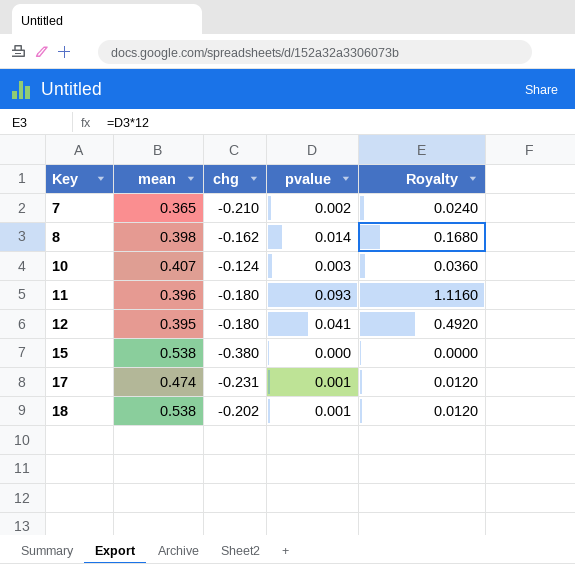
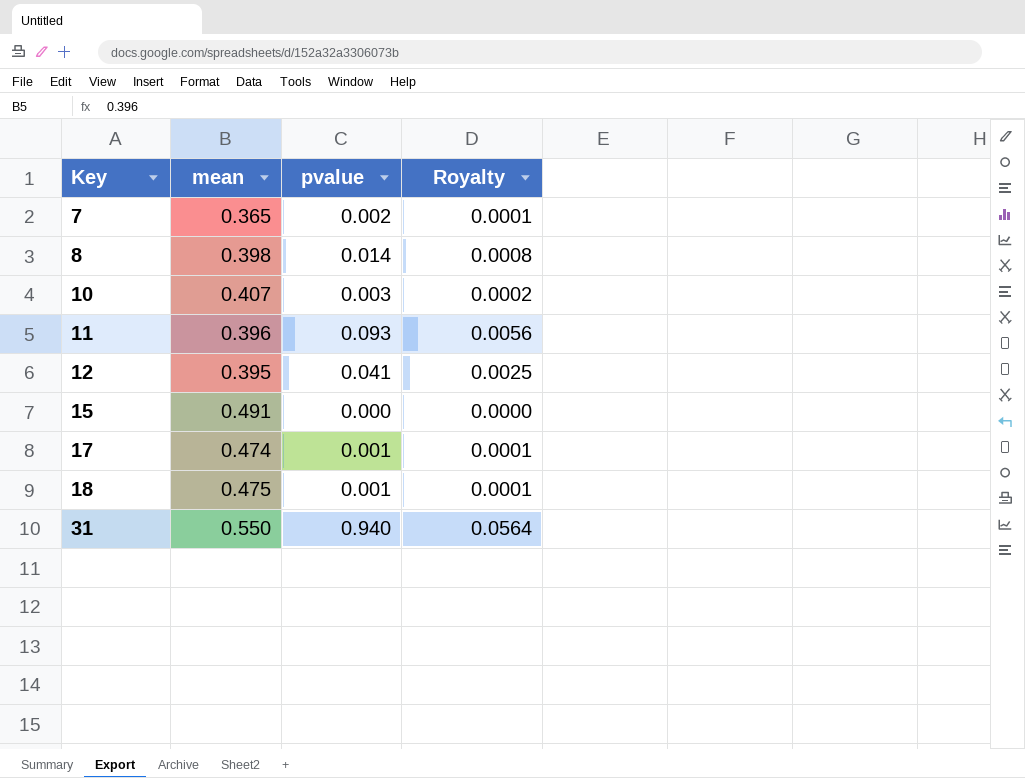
column chg | position: 3 -> none
column Royalty | formula: [pvalue] * 12 -> [pvalue] * 0.06
15 | mean: 0.538 -> 0.491
18 | mean: 0.538 -> 0.475
row 31: none -> 0.550 | 0.940 | 0.0564

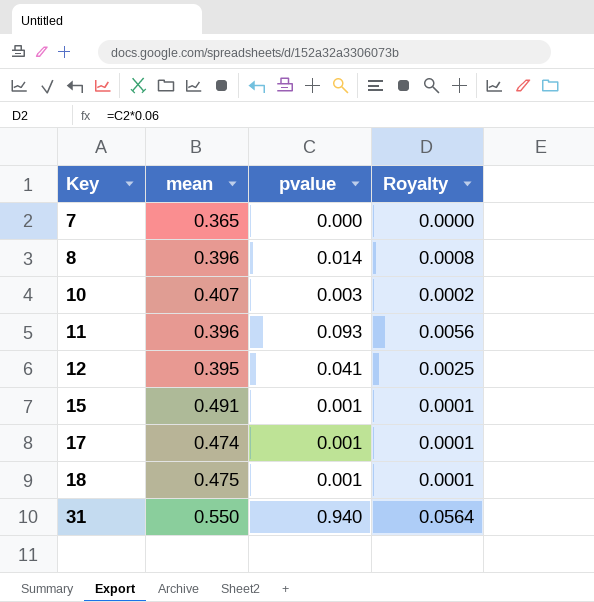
7 | pvalue: 0.002 -> 0.000
7 | Royalty: 0.0001 -> 0.0000
8 | mean: 0.398 -> 0.396
15 | pvalue: 0.000 -> 0.001
15 | Royalty: 0.0000 -> 0.0001

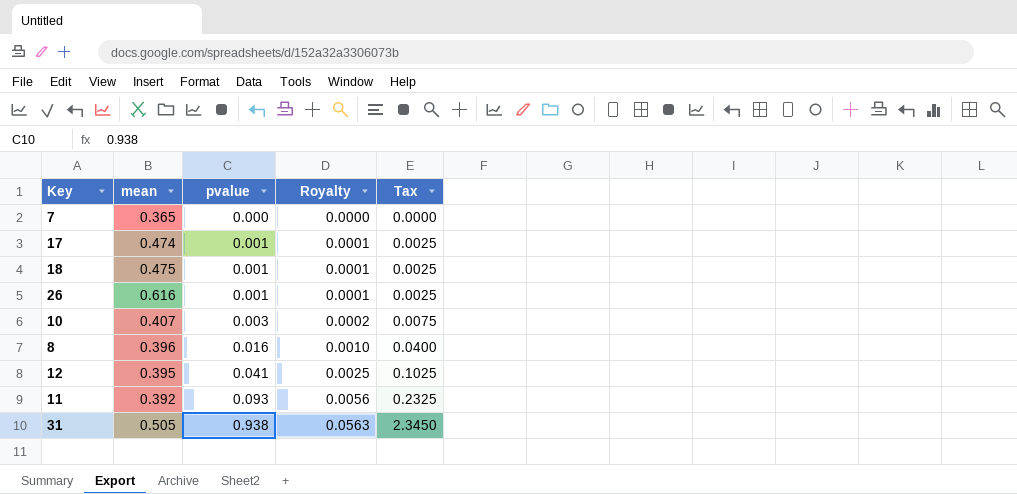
row order: Key ascending -> pvalue ascending
column Tax | formula: none -> [pvalue] * 2.5
row 15: 0.491 | 0.001 | 0.0001 -> none
row 26: none -> 0.616 | 0.001 | 0.0001 | 0.0025
8 | pvalue: 0.014 -> 0.016
8 | Royalty: 0.0008 -> 0.0010
11 | mean: 0.396 -> 0.392
31 | mean: 0.550 -> 0.505
31 | pvalue: 0.940 -> 0.938
31 | Royalty: 0.0564 -> 0.0563

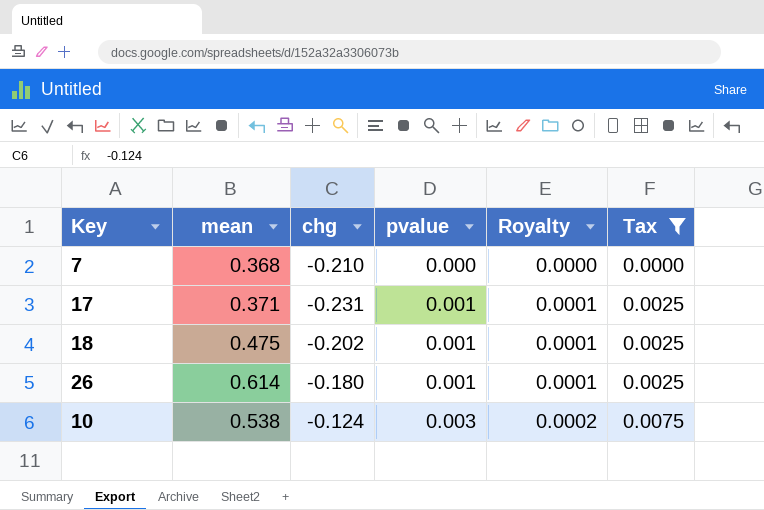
filter: none -> Tax <= 0.0075
column chg | position: none -> 3
7 | mean: 0.365 -> 0.368
17 | mean: 0.474 -> 0.371
26 | mean: 0.616 -> 0.614
10 | mean: 0.407 -> 0.538

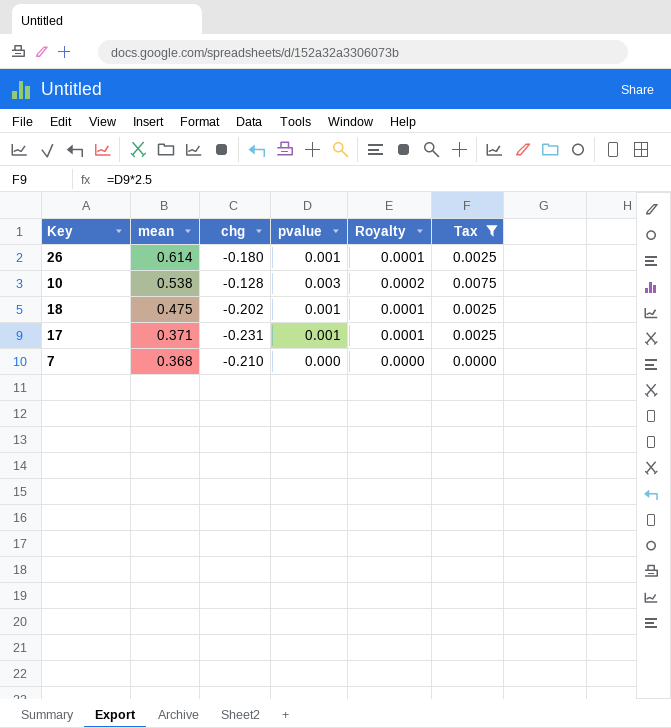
row order: pvalue ascending -> mean descending
10 | chg: -0.124 -> -0.128

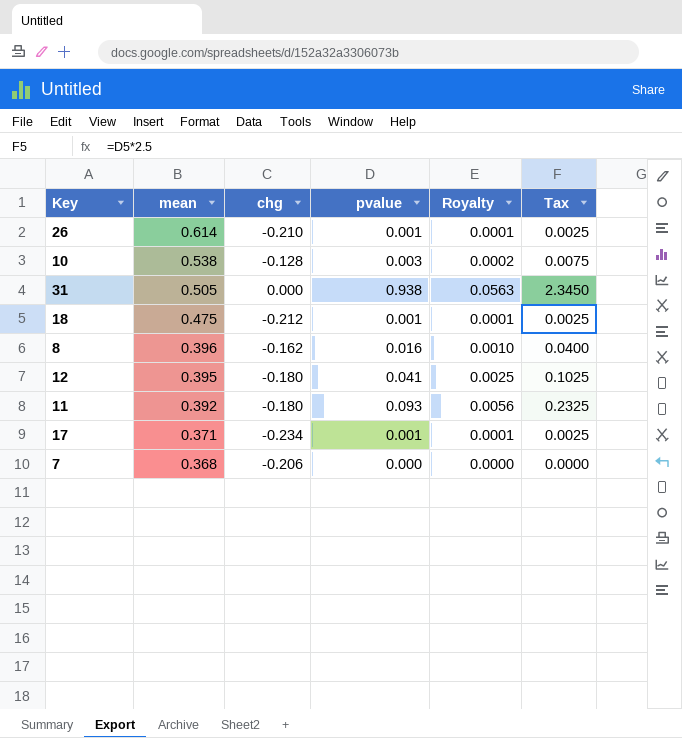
filter: Tax <= 0.0075 -> none
26 | chg: -0.180 -> -0.210
18 | chg: -0.202 -> -0.212
17 | chg: -0.231 -> -0.234
7 | chg: -0.210 -> -0.206

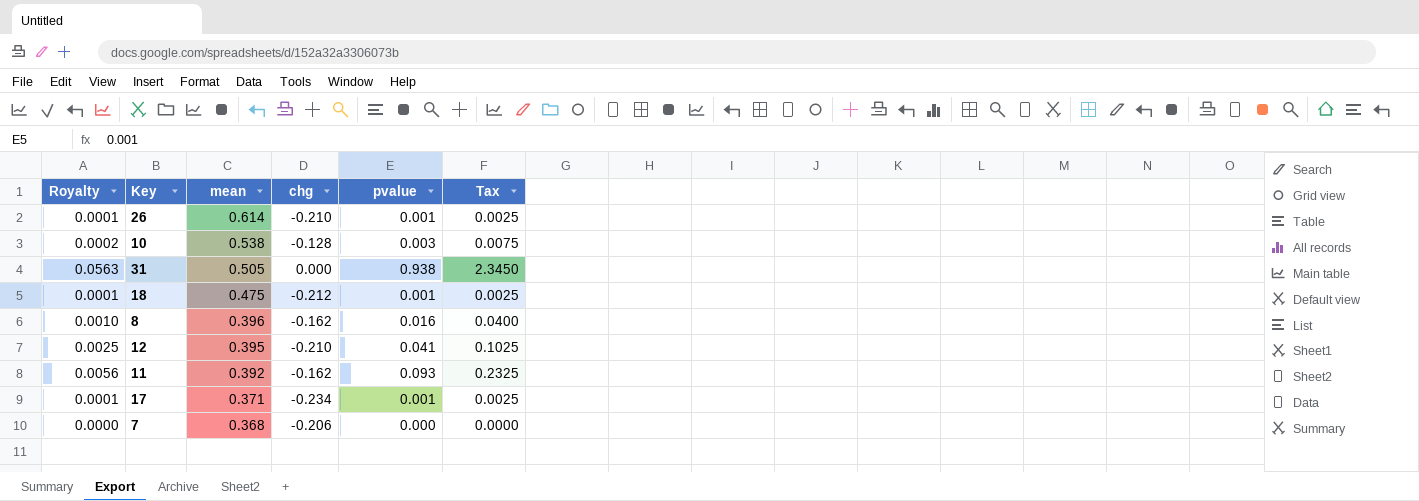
column Royalty | position: 5 -> 1
12 | chg: -0.180 -> -0.210
11 | chg: -0.180 -> -0.162

